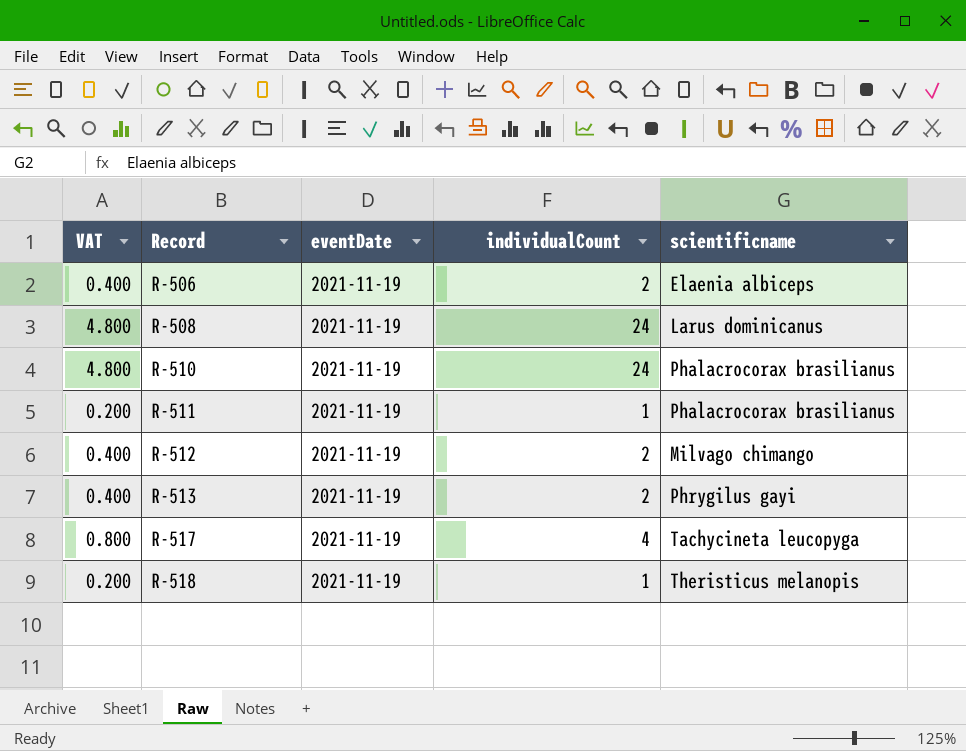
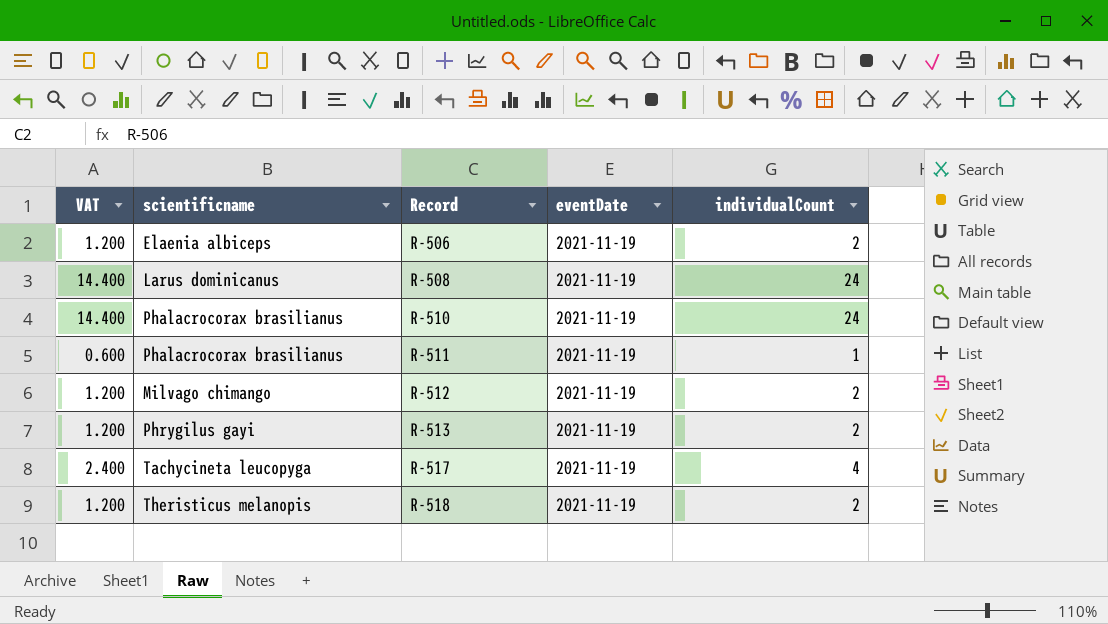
column VAT | formula: [individualCount] * 0.2 -> [individualCount] * 0.6
column scientificname | position: 5 -> 2
R-518 | individualCount: 1 -> 2

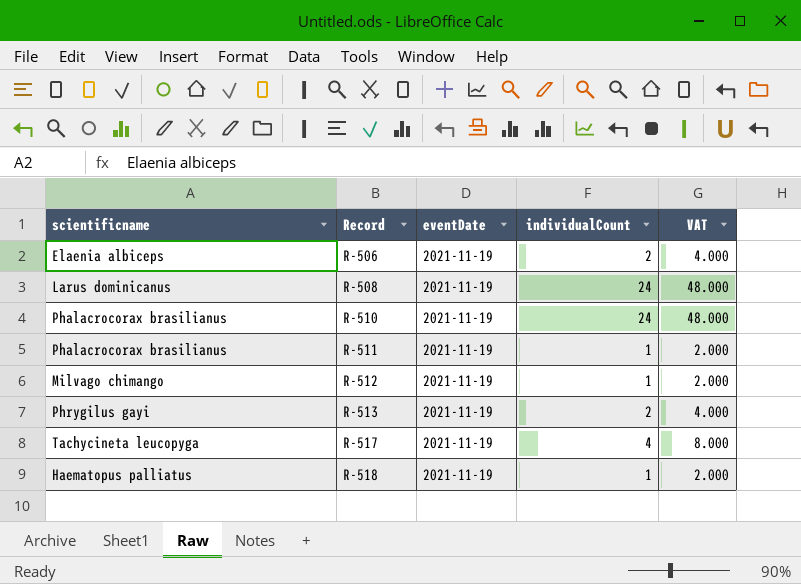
column VAT | formula: [individualCount] * 0.6 -> [individualCount] * 2
column VAT | position: 1 -> 5
R-512 | individualCount: 2 -> 1
R-518 | scientificname: Theristicus melanopis -> Haematopus palliatus
R-518 | individualCount: 2 -> 1

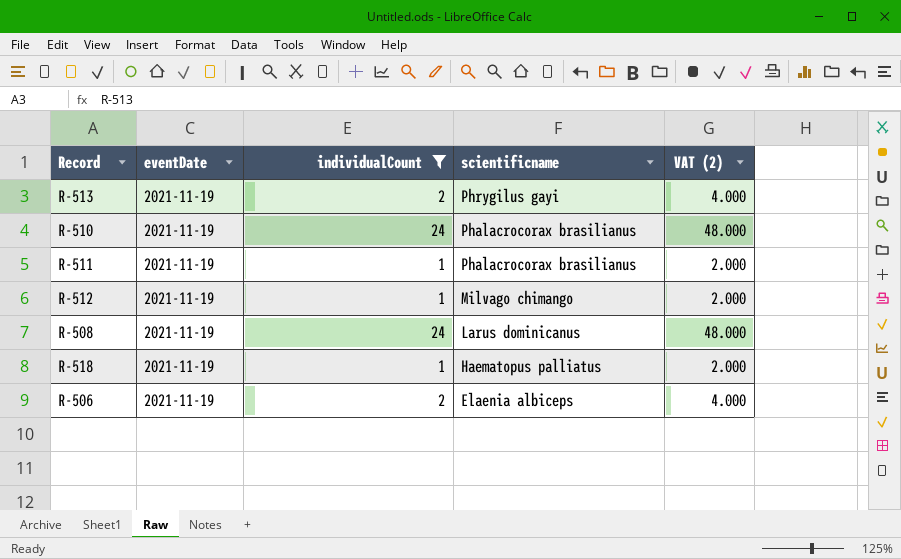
filter: none -> individualCount != 4
row order: Record ascending -> scientificname descending
column scientificname | position: 1 -> 4
column name: VAT -> VAT (2)

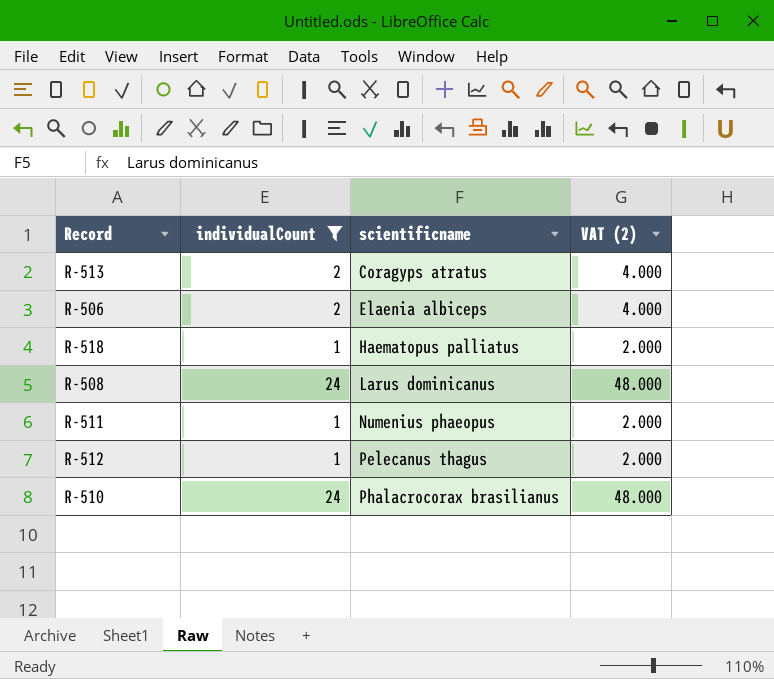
row order: scientificname descending -> scientificname ascending
column eventDate | position: 2 -> none
R-513 | scientificname: Phrygilus gayi -> Coragyps atratus
R-511 | scientificname: Phalacrocorax brasilianus -> Numenius phaeopus
R-512 | scientificname: Milvago chimango -> Pelecanus thagus

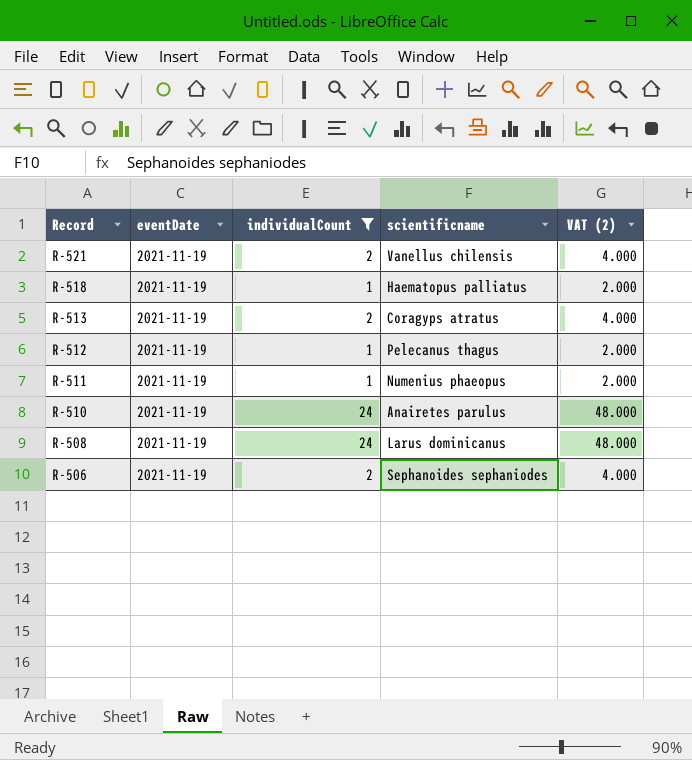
row order: scientificname ascending -> Record descending
column eventDate | position: none -> 2
row R-521: none -> 2021-11-19 | 2 | Vanellus chilensis | 4.000
R-510 | scientificname: Phalacrocorax brasilianus -> Anairetes parulus
R-506 | scientificname: Elaenia albiceps -> Sephanoides sephaniodes

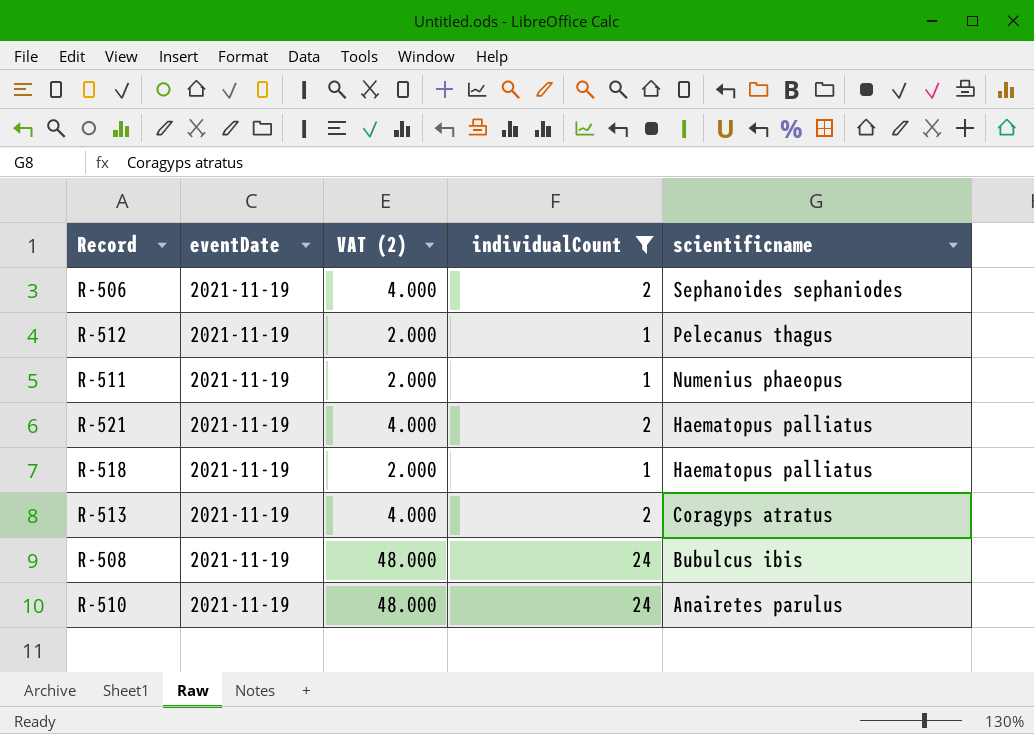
row order: Record descending -> scientificname descending
column VAT (2) | position: 5 -> 3
R-521 | scientificname: Vanellus chilensis -> Haematopus palliatus
R-508 | scientificname: Larus dominicanus -> Bubulcus ibis

